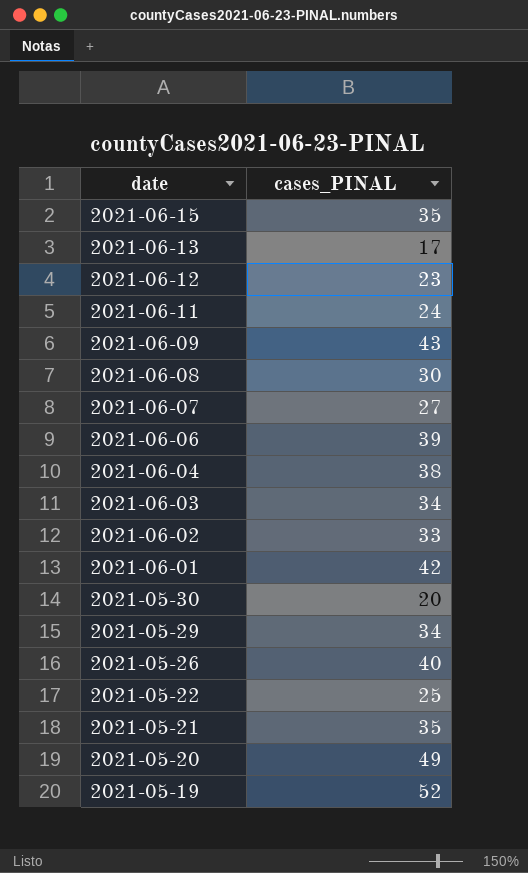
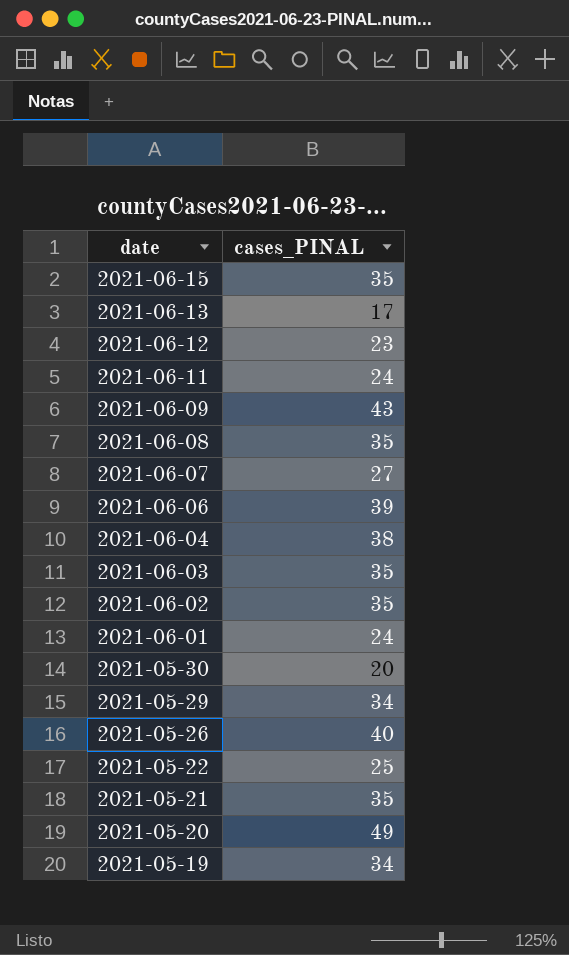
2021-06-08 | cases_PINAL: 30 -> 35
2021-06-03 | cases_PINAL: 34 -> 35
2021-06-02 | cases_PINAL: 33 -> 35
2021-06-01 | cases_PINAL: 42 -> 24
2021-05-19 | cases_PINAL: 52 -> 34

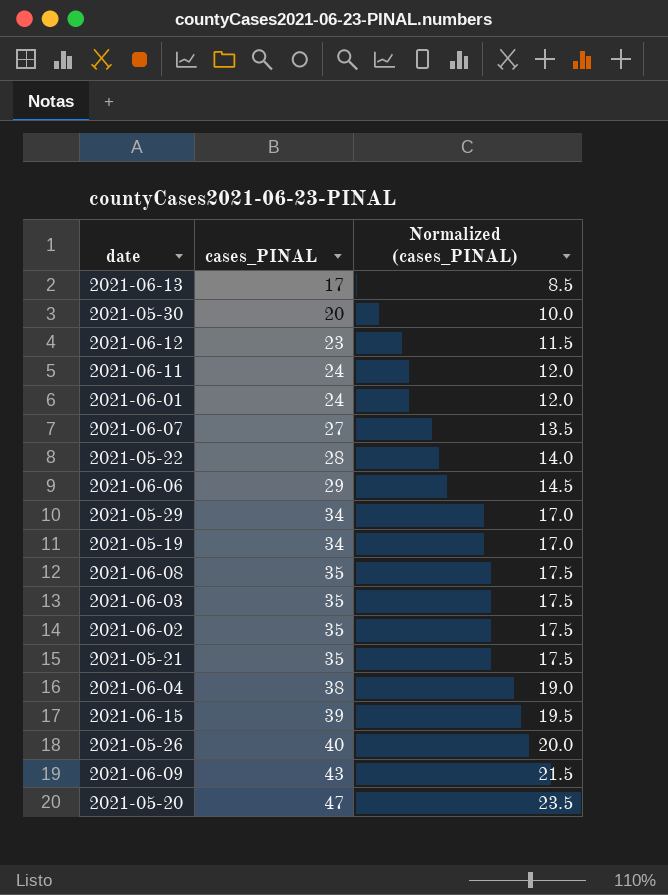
row order: date descending -> cases_PINAL ascending
column Normalized (cases_PINAL) | formula: none -> [cases_PINAL] * 0.5
2021-05-22 | cases_PINAL: 25 -> 28
2021-06-06 | cases_PINAL: 39 -> 29
2021-06-15 | cases_PINAL: 35 -> 39
2021-05-20 | cases_PINAL: 49 -> 47

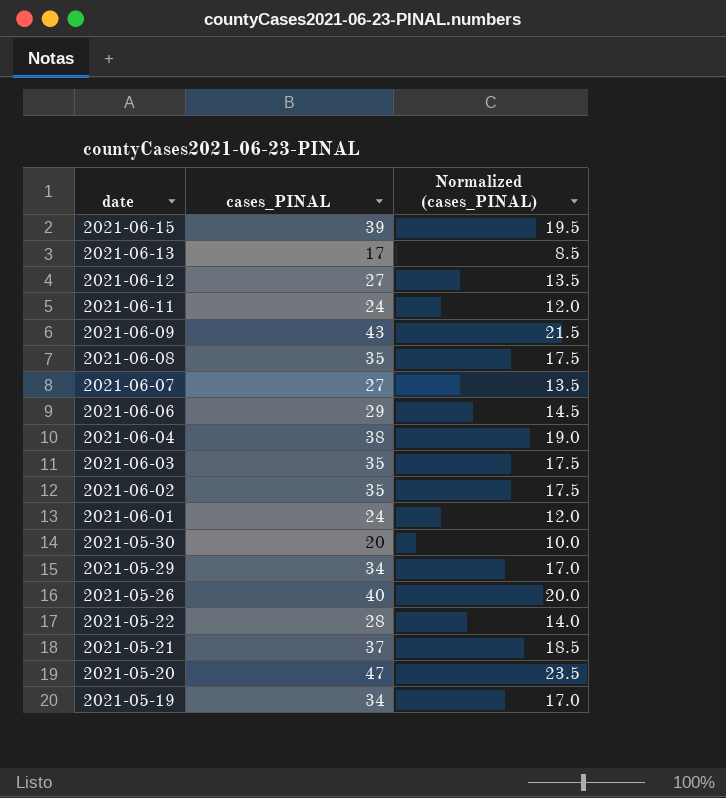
row order: cases_PINAL ascending -> date descending
2021-06-12 | cases_PINAL: 23 -> 27
2021-06-12 | Normalized (cases_PINAL): 11.5 -> 13.5
2021-05-21 | cases_PINAL: 35 -> 37
2021-05-21 | Normalized (cases_PINAL): 17.5 -> 18.5

